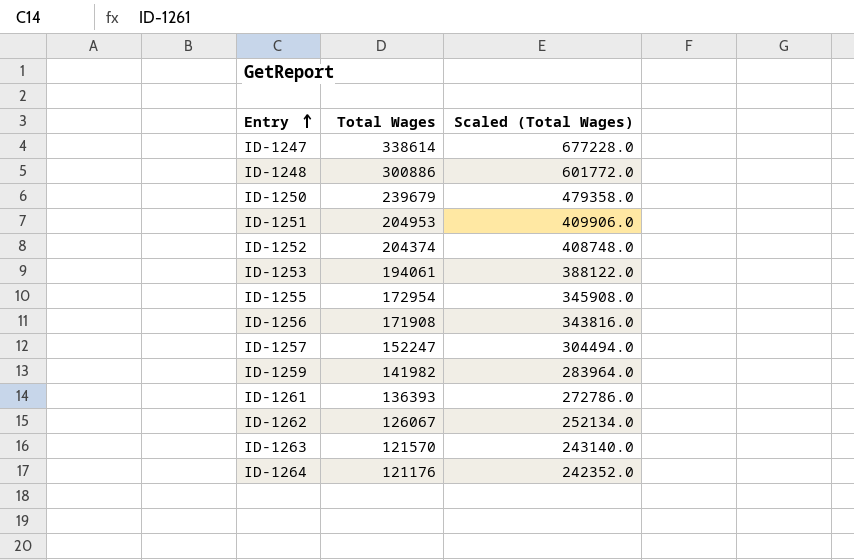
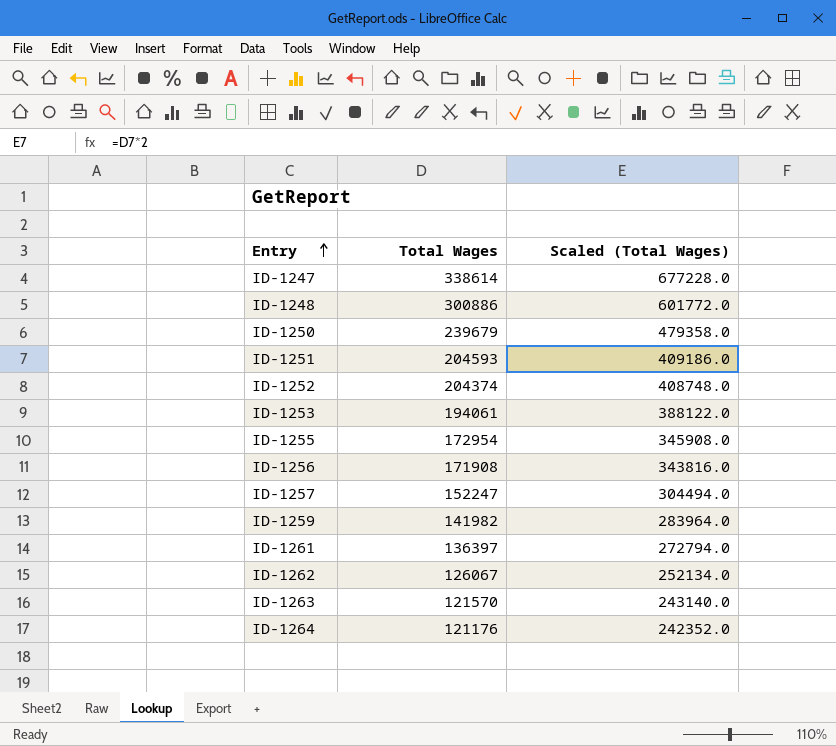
ID-1251 | Total Wages: 204953 -> 204593
ID-1251 | Scaled (Total Wages): 409906.0 -> 409186.0
ID-1261 | Total Wages: 136393 -> 136397
ID-1261 | Scaled (Total Wages): 272786.0 -> 272794.0

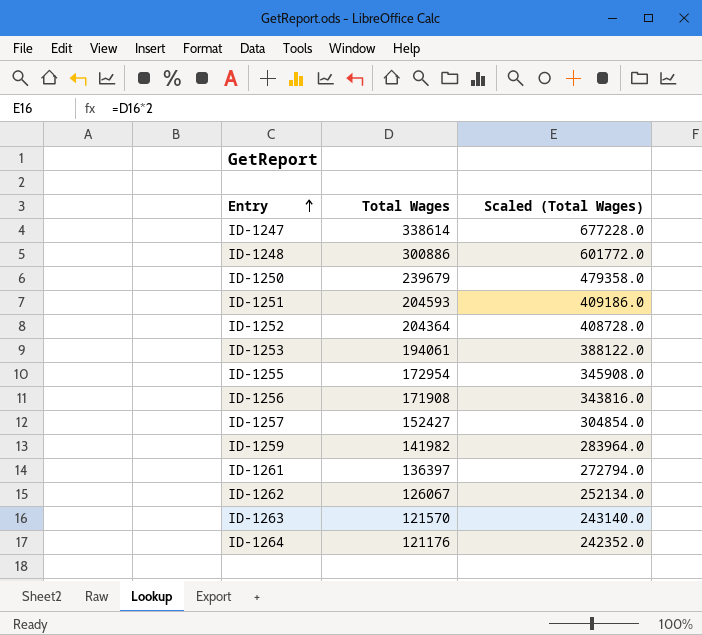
ID-1252 | Total Wages: 204374 -> 204364
ID-1252 | Scaled (Total Wages): 408748.0 -> 408728.0
ID-1257 | Total Wages: 152247 -> 152427
ID-1257 | Scaled (Total Wages): 304494.0 -> 304854.0

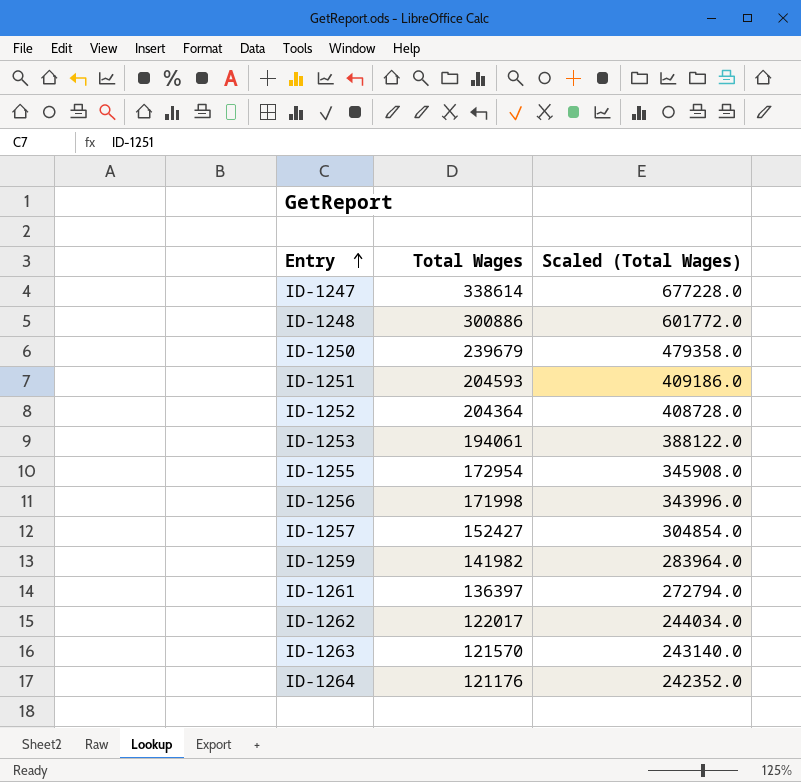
ID-1256 | Total Wages: 171908 -> 171998
ID-1256 | Scaled (Total Wages): 343816.0 -> 343996.0
ID-1262 | Total Wages: 126067 -> 122017
ID-1262 | Scaled (Total Wages): 252134.0 -> 244034.0

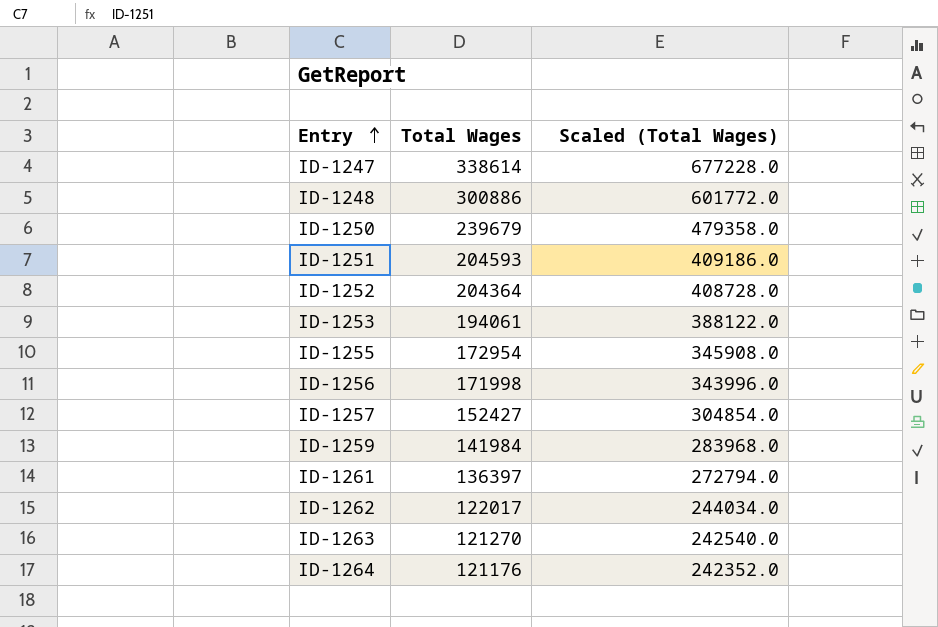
ID-1259 | Total Wages: 141982 -> 141984
ID-1259 | Scaled (Total Wages): 283964.0 -> 283968.0
ID-1263 | Total Wages: 121570 -> 121270
ID-1263 | Scaled (Total Wages): 243140.0 -> 242540.0

